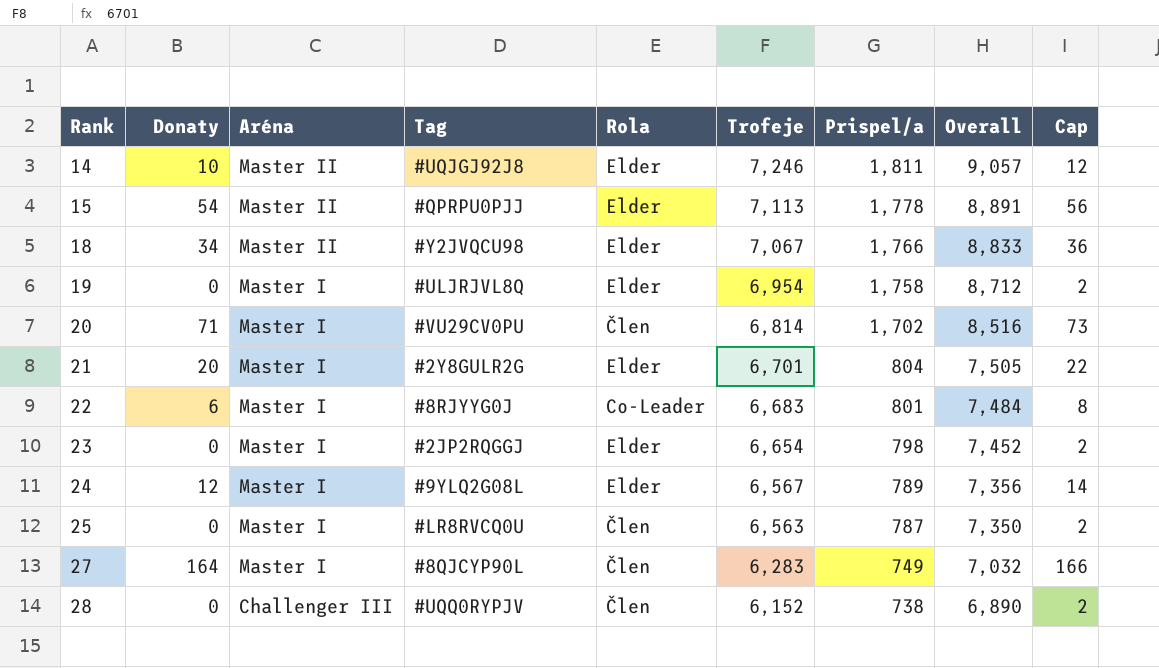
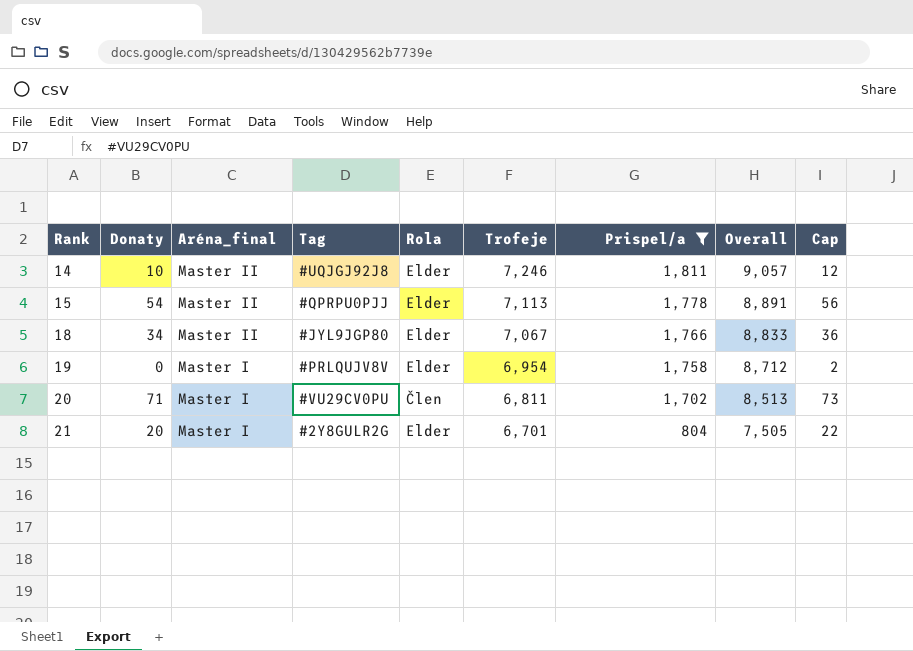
filter: none -> Prispel/a >= 804
column name: Aréna -> Aréna_final
18 | Tag: #Y2JVQCU98 -> #JYL9JGP80
19 | Tag: #ULJRJVL8Q -> #PRLQUJV8V
20 | Trofeje: 6,814 -> 6,811
20 | Overall: 8,516 -> 8,513

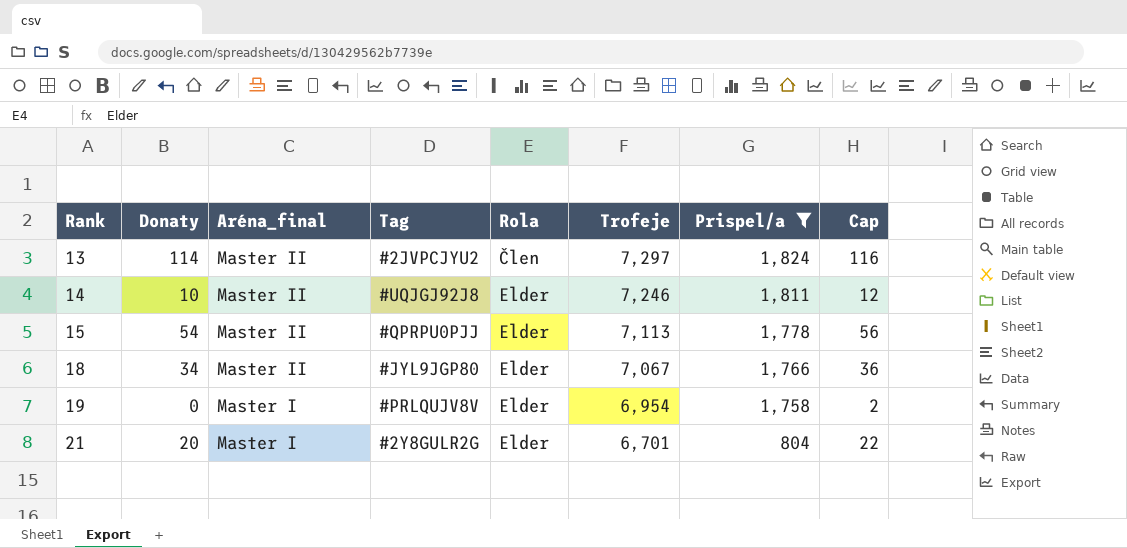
column Overall | formula: [Trofeje] + [Prispel/a] -> none
row 20: 71 | Master I | #VU29CV0PU | Člen | 6,811 | 1,702 | 8,513 | 73 -> none
row 13: none -> 114 | Master II | #2JVPCJYU2 | Člen | 7,297 | 1,824 | 116

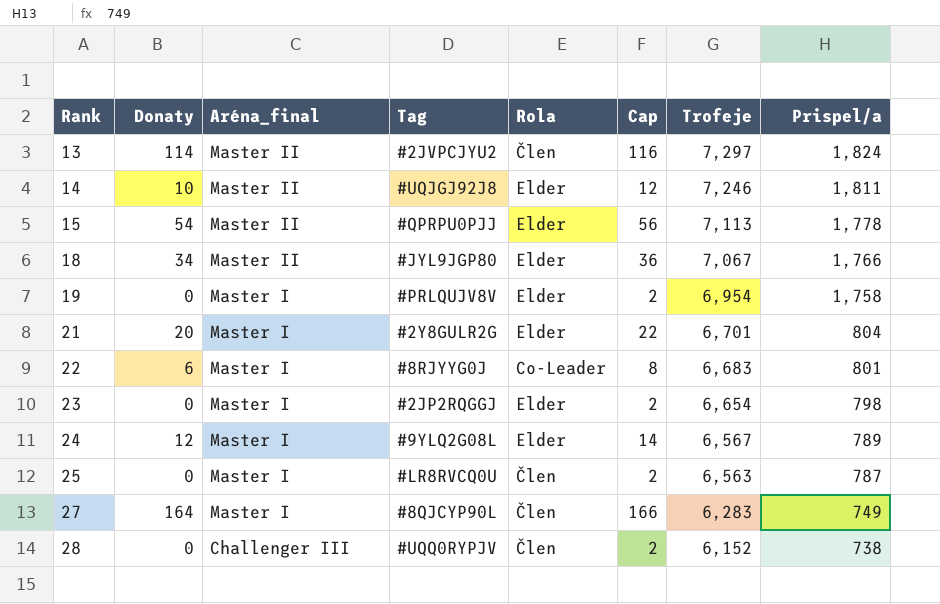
filter: Prispel/a >= 804 -> none
column Cap | position: 8 -> 6

